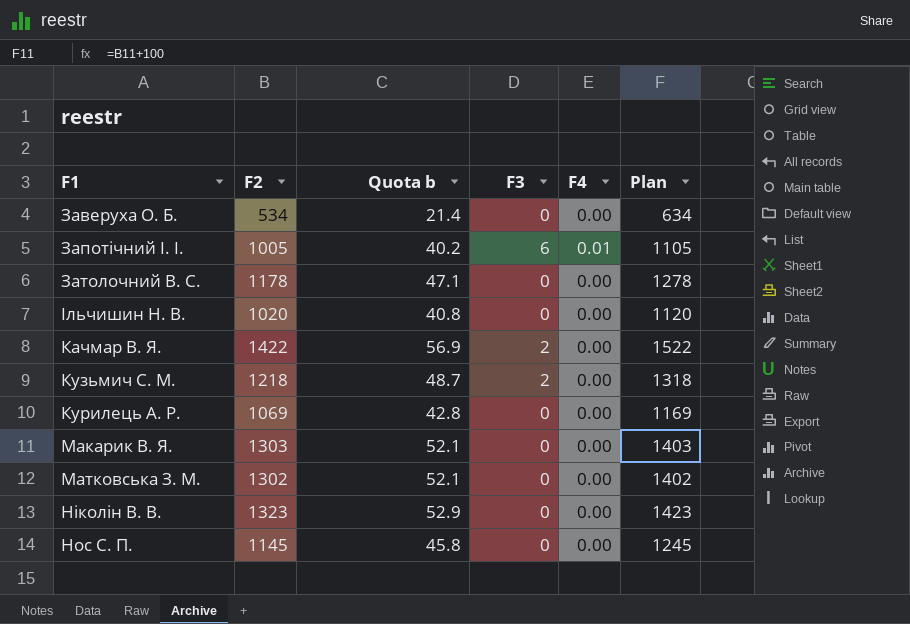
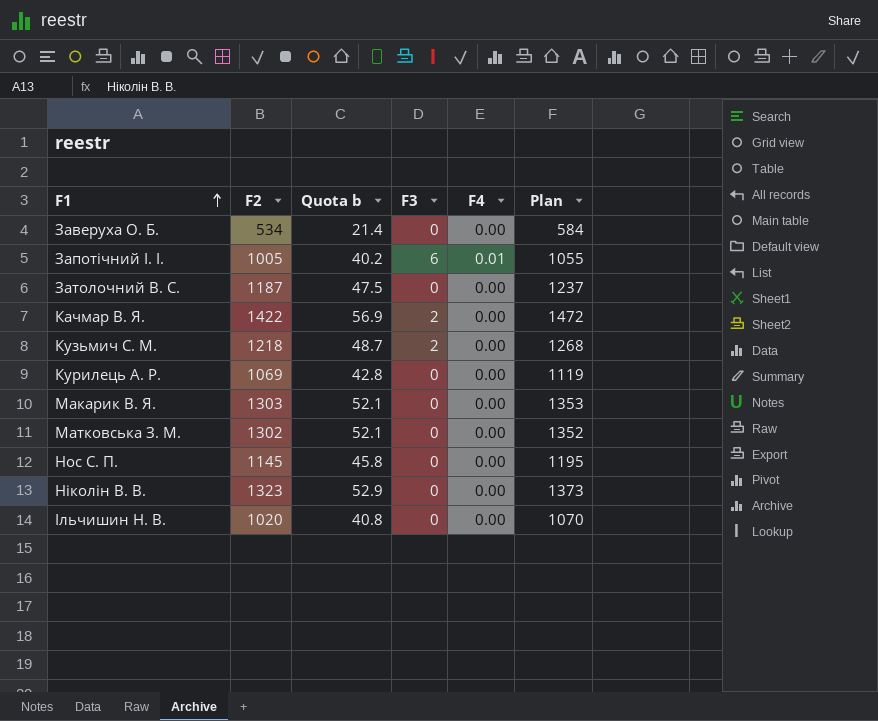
row order: none -> F1 ascending
column Plan | formula: [F2] + 100 -> [F2] + 50
Затолочний В. С. | F2: 1178 -> 1187
Затолочний В. С. | Quota b: 47.1 -> 47.5

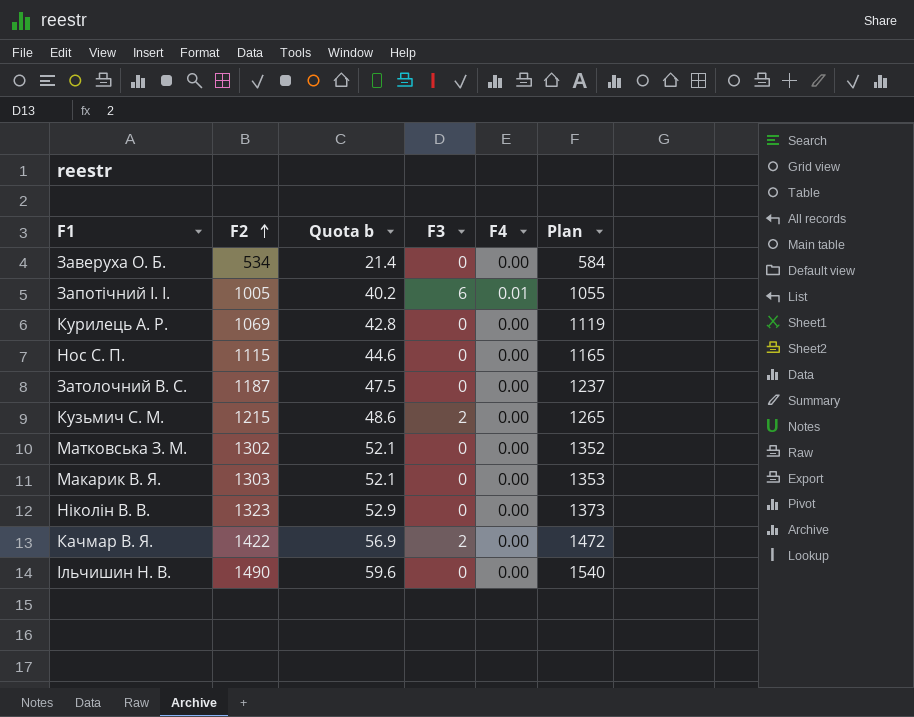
row order: F1 ascending -> F2 ascending
Нос С. П. | F2: 1145 -> 1115
Нос С. П. | Quota b: 45.8 -> 44.6
Нос С. П. | Plan: 1195 -> 1165
Кузьмич С. М. | F2: 1218 -> 1215
Кузьмич С. М. | Quota b: 48.7 -> 48.6
Кузьмич С. М. | Plan: 1268 -> 1265
Ільчишин Н. В. | F2: 1020 -> 1490
Ільчишин Н. В. | Quota b: 40.8 -> 59.6
Ільчишин Н. В. | Plan: 1070 -> 1540

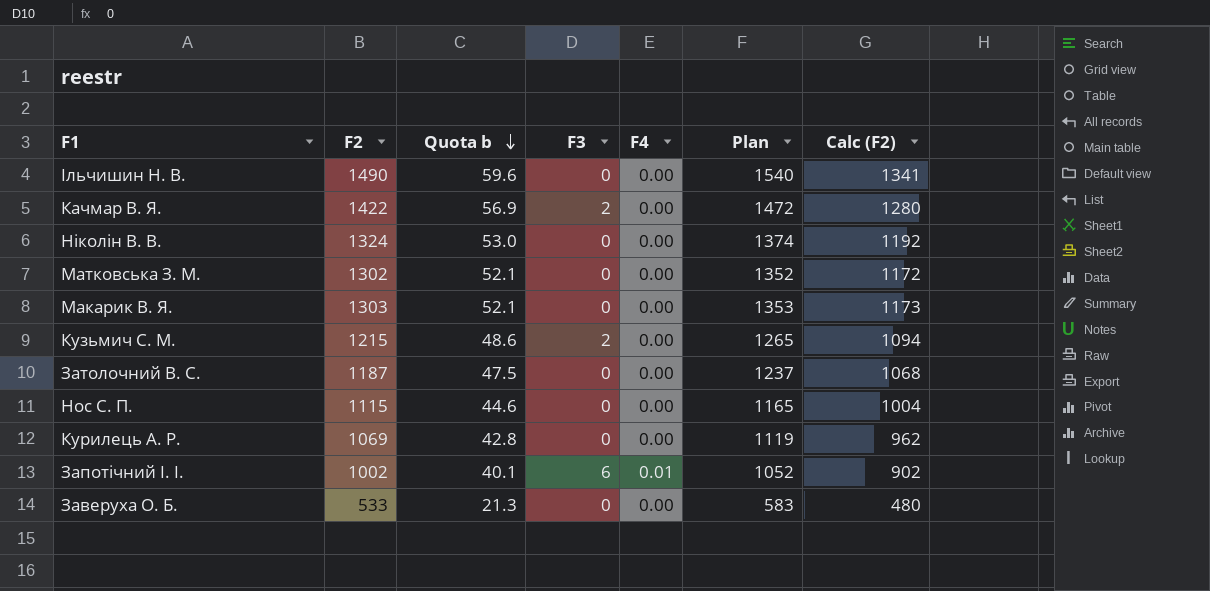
row order: F2 ascending -> Quota b descending
column Calc (F2) | formula: none -> [F2] * 0.9
Ніколін В. В. | F2: 1323 -> 1324
Ніколін В. В. | Quota b: 52.9 -> 53.0
Ніколін В. В. | Plan: 1373 -> 1374
Запотічний І. І. | F2: 1005 -> 1002
Запотічний І. І. | Quota b: 40.2 -> 40.1
Запотічний І. І. | Plan: 1055 -> 1052
Заверуха О. Б. | F2: 534 -> 533
Заверуха О. Б. | Quota b: 21.4 -> 21.3
Заверуха О. Б. | Plan: 584 -> 583

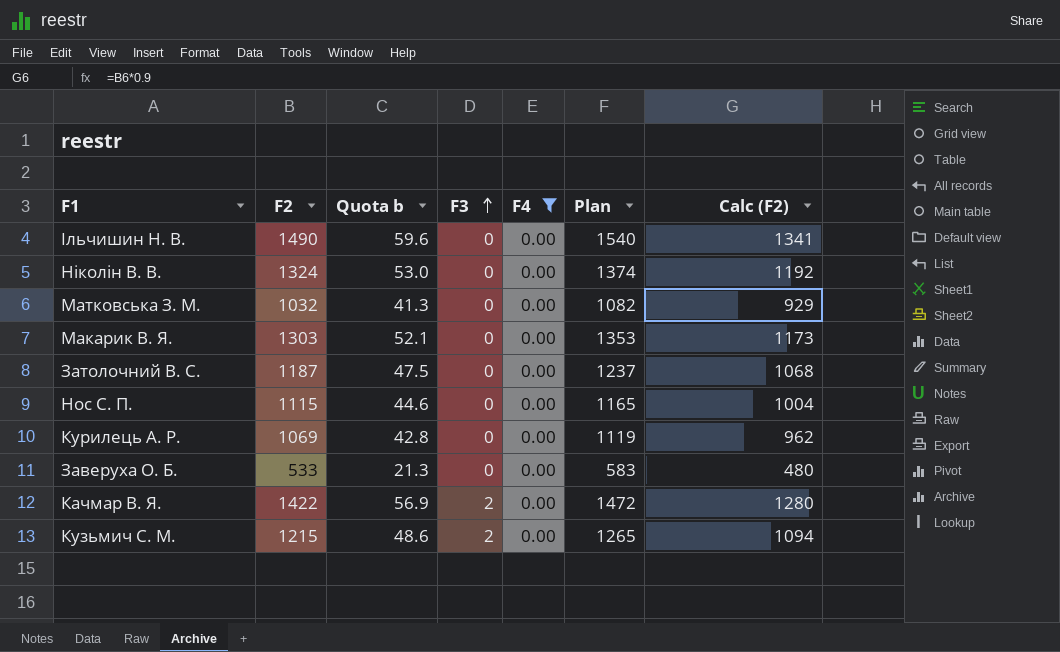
filter: none -> F4 = 0.00
row order: Quota b descending -> F3 ascending
Матковська З. М. | F2: 1302 -> 1032
Матковська З. М. | Quota b: 52.1 -> 41.3
Матковська З. М. | Plan: 1352 -> 1082
Матковська З. М. | Calc (F2): 1172 -> 929

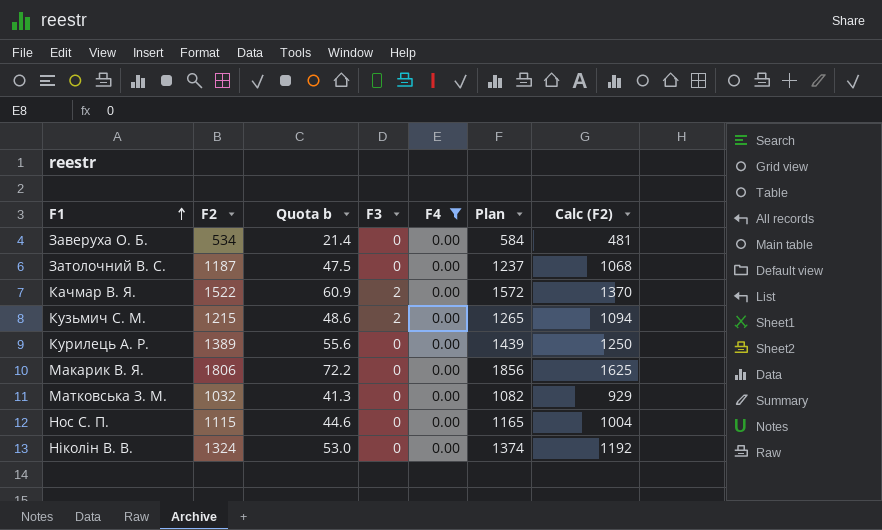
row order: F3 ascending -> F1 ascending
row Ільчишин Н. В.: 1490 | 59.6 | 0 | 0.00 | 1540 | 1341 -> none
Заверуха О. Б. | F2: 533 -> 534
Заверуха О. Б. | Quota b: 21.3 -> 21.4
Заверуха О. Б. | Plan: 583 -> 584
Заверуха О. Б. | Calc (F2): 480 -> 481
Качмар В. Я. | F2: 1422 -> 1522
Качмар В. Я. | Quota b: 56.9 -> 60.9
Качмар В. Я. | Plan: 1472 -> 1572
Качмар В. Я. | Calc (F2): 1280 -> 1370
Курилець А. Р. | F2: 1069 -> 1389
Курилець А. Р. | Quota b: 42.8 -> 55.6
Курилець А. Р. | Plan: 1119 -> 1439
Курилець А. Р. | Calc (F2): 962 -> 1250
Макарик В. Я. | F2: 1303 -> 1806
Макарик В. Я. | Quota b: 52.1 -> 72.2
Макарик В. Я. | Plan: 1353 -> 1856
Макарик В. Я. | Calc (F2): 1173 -> 1625

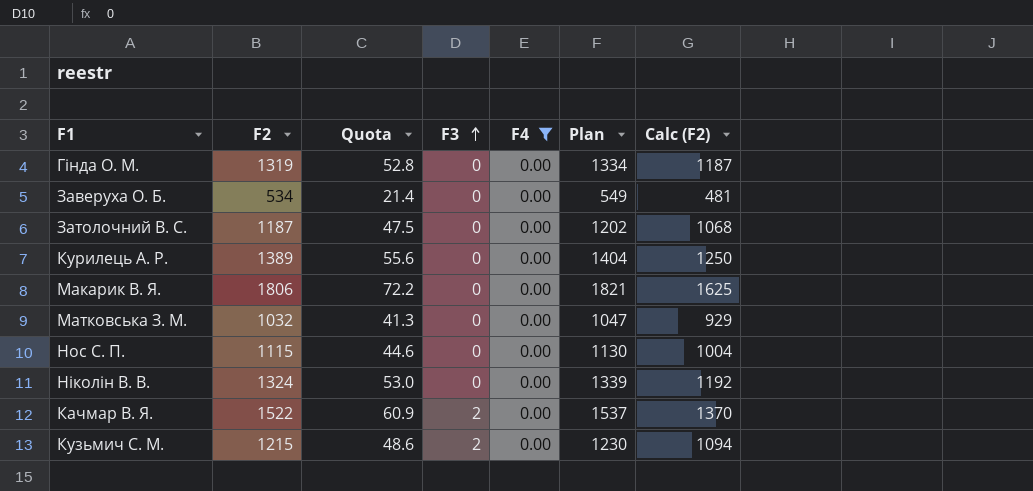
row order: F1 ascending -> F3 ascending
column name: Quota b -> Quota
column Plan | formula: [F2] + 50 -> [F2] + 15
row Гінда О. М.: none -> 1319 | 52.8 | 0 | 0.00 | 1334 | 1187

